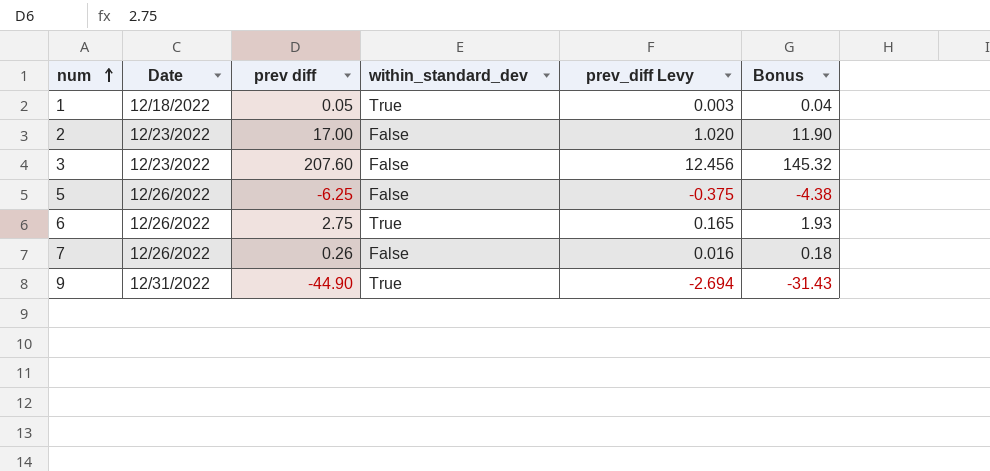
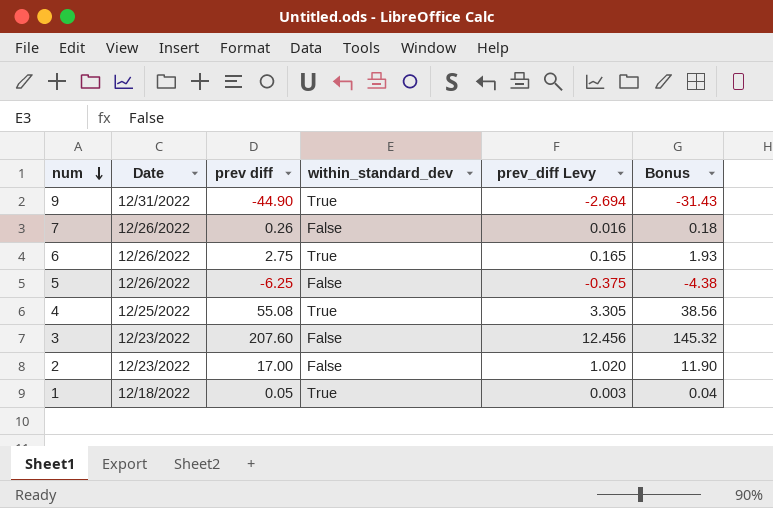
row order: num ascending -> num descending
row 4: none -> 12/25/2022 | 55.08 | True | 3.305 | 38.56

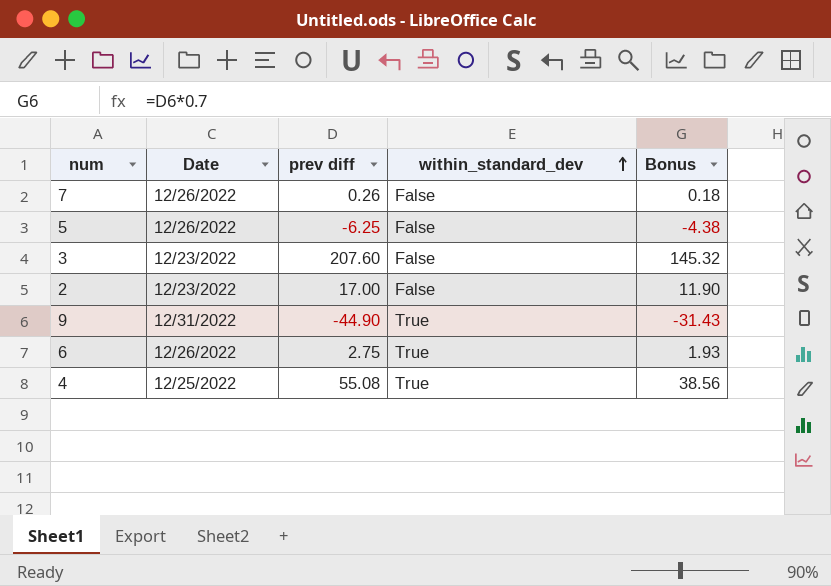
row order: num descending -> within_standard_dev ascending
column prev_diff Levy | formula: [prev diff] * 0.06 -> none
row 1: 12/18/2022 | 0.05 | True | 0.003 | 0.04 -> none

